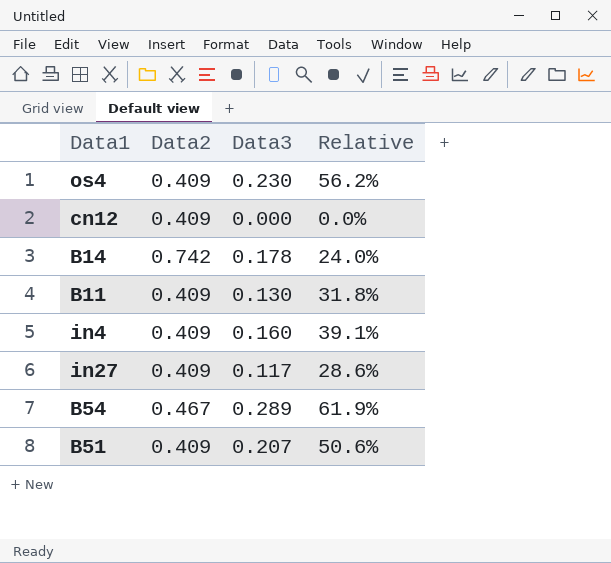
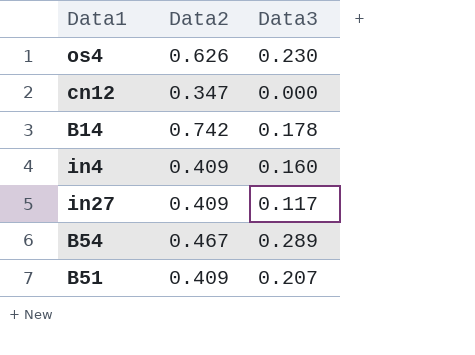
column Relative | formula: [Data3] / [Data2] -> none
row B11: 0.409 | 0.130 | 31.8% -> none
os4 | Data2: 0.409 -> 0.626
cn12 | Data2: 0.409 -> 0.347

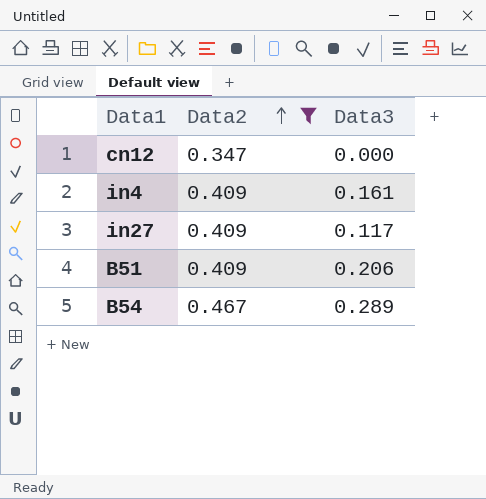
filter: none -> Data2 <= 0.467
row order: none -> Data2 ascending
in4 | Data3: 0.160 -> 0.161
B51 | Data3: 0.207 -> 0.206

